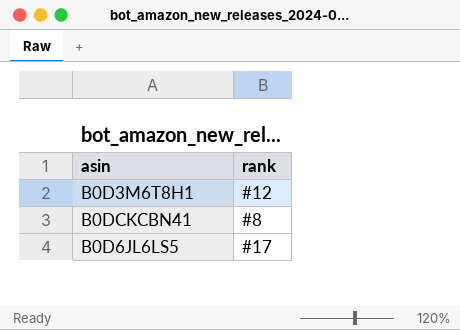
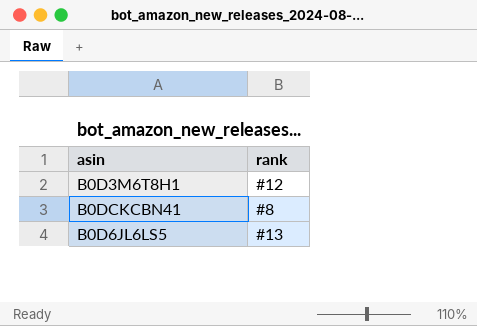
B0D6JL6LS5 | rank: #17 -> #13

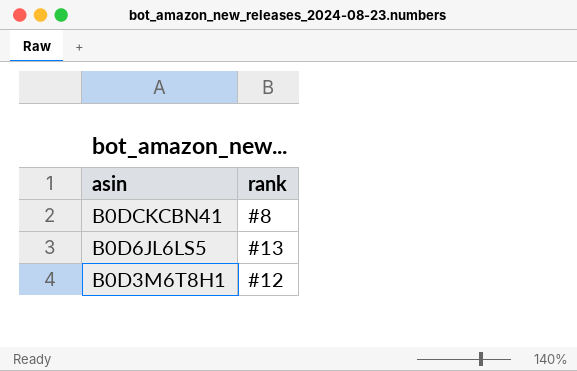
row order: none -> asin descending

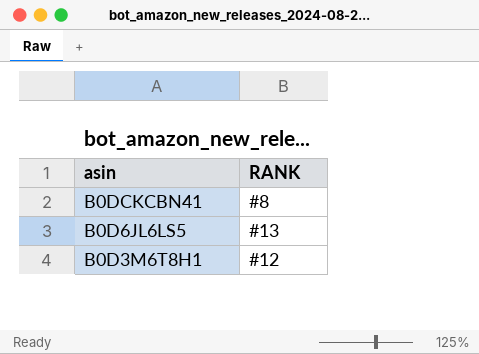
column name: rank -> RANK

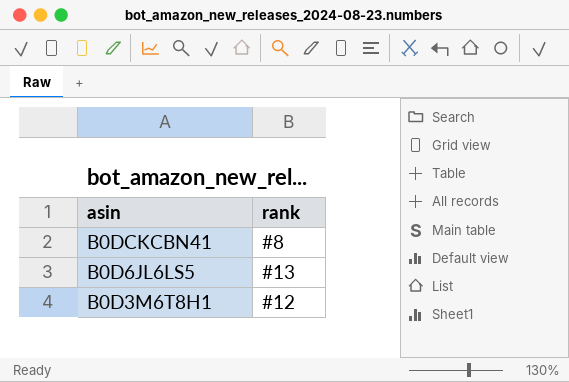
column name: RANK -> rank

